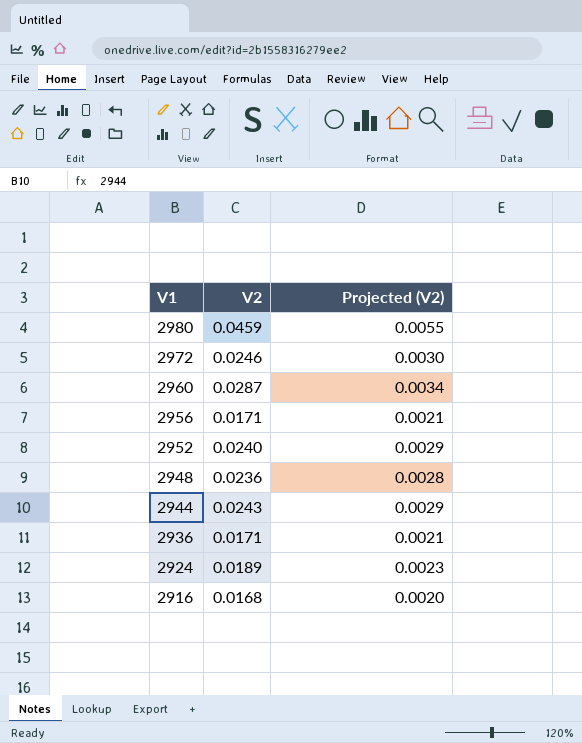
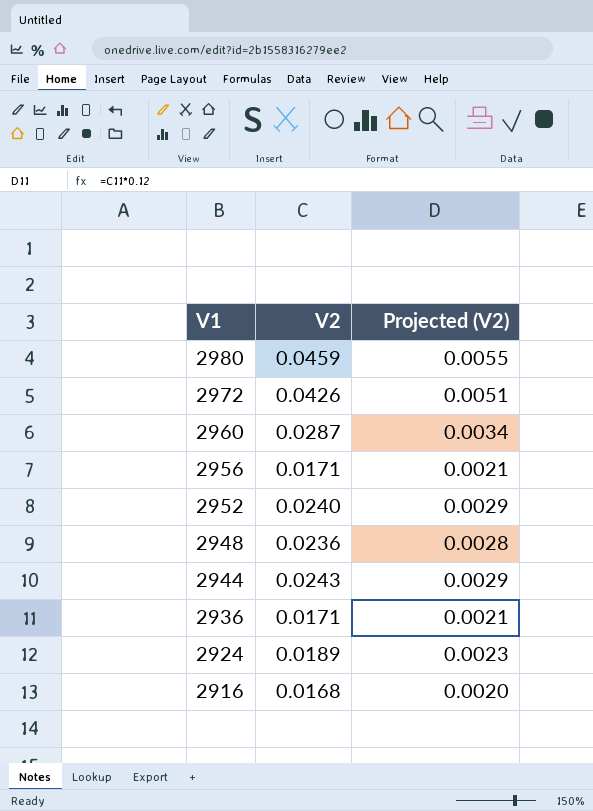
2972 | V2: 0.0246 -> 0.0426
2972 | Projected (V2): 0.0030 -> 0.0051

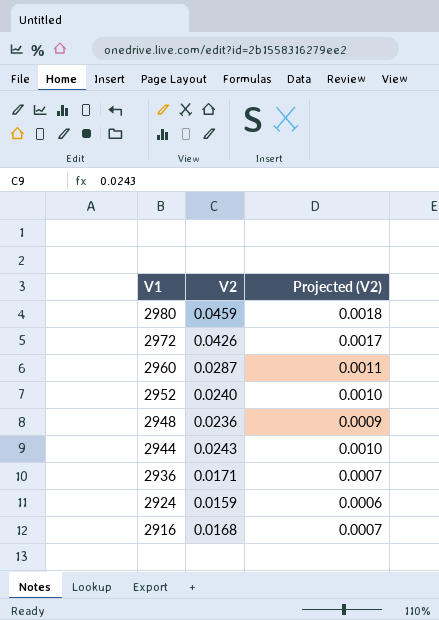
column Projected (V2) | formula: [V2] * 0.12 -> [V2] * 0.04
row 2956: 0.0171 | 0.0021 -> none
2924 | V2: 0.0189 -> 0.0159

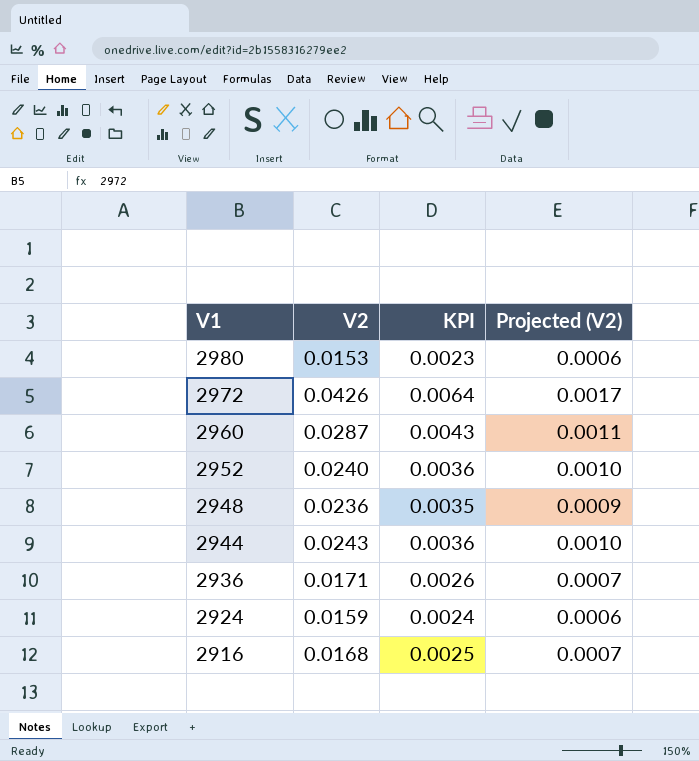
column KPI | formula: none -> [V2] * 0.15
2980 | V2: 0.0459 -> 0.0153
2980 | Projected (V2): 0.0018 -> 0.0006

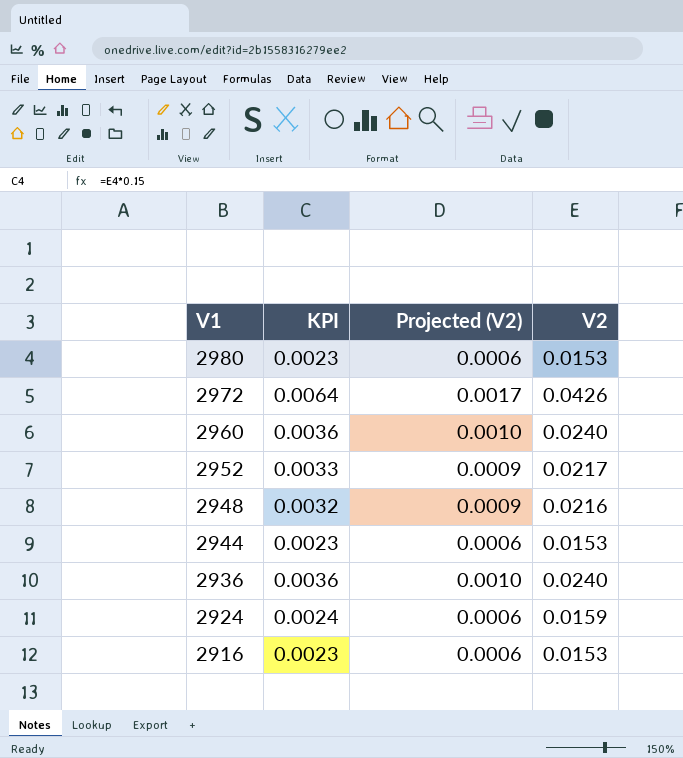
column V2 | position: 2 -> 4
2960 | KPI: 0.0043 -> 0.0036
2960 | Projected (V2): 0.0011 -> 0.0010
2960 | V2: 0.0287 -> 0.0240
2952 | KPI: 0.0036 -> 0.0033
2952 | Projected (V2): 0.0010 -> 0.0009
2952 | V2: 0.0240 -> 0.0217
2948 | KPI: 0.0035 -> 0.0032
2948 | V2: 0.0236 -> 0.0216
2944 | KPI: 0.0036 -> 0.0023
2944 | Projected (V2): 0.0010 -> 0.0006
2944 | V2: 0.0243 -> 0.0153
2936 | KPI: 0.0026 -> 0.0036
2936 | Projected (V2): 0.0007 -> 0.0010
2936 | V2: 0.0171 -> 0.0240
2916 | KPI: 0.0025 -> 0.0023
2916 | Projected (V2): 0.0007 -> 0.0006
2916 | V2: 0.0168 -> 0.0153

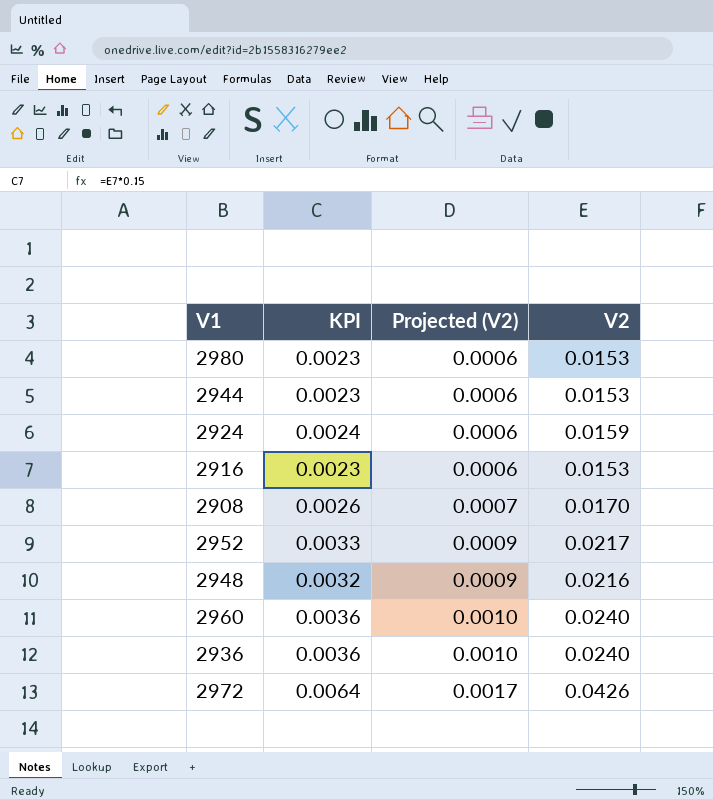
row order: V1 descending -> Projected (V2) ascending
row 2908: none -> 0.0026 | 0.0007 | 0.0170

